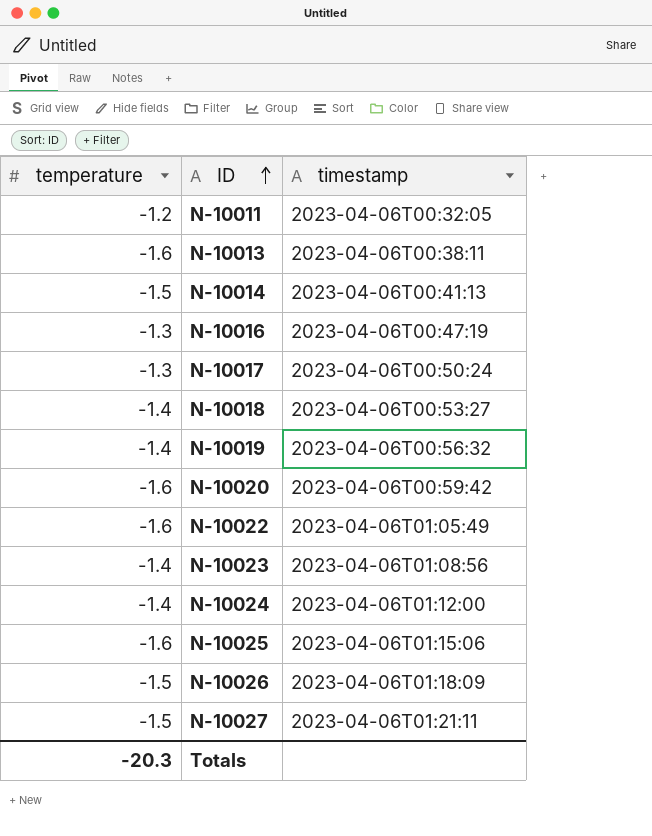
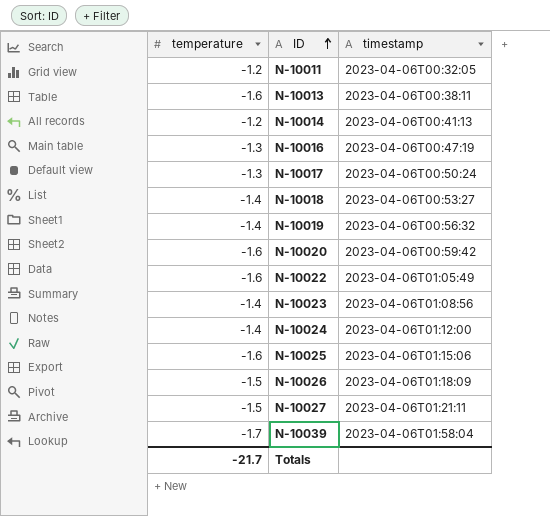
N-10014 | temperature: -1.5 -> -1.2
row N-10039: none -> -1.7 | 2023-04-06T01:58:04
Totals | temperature: -20.3 -> -21.7

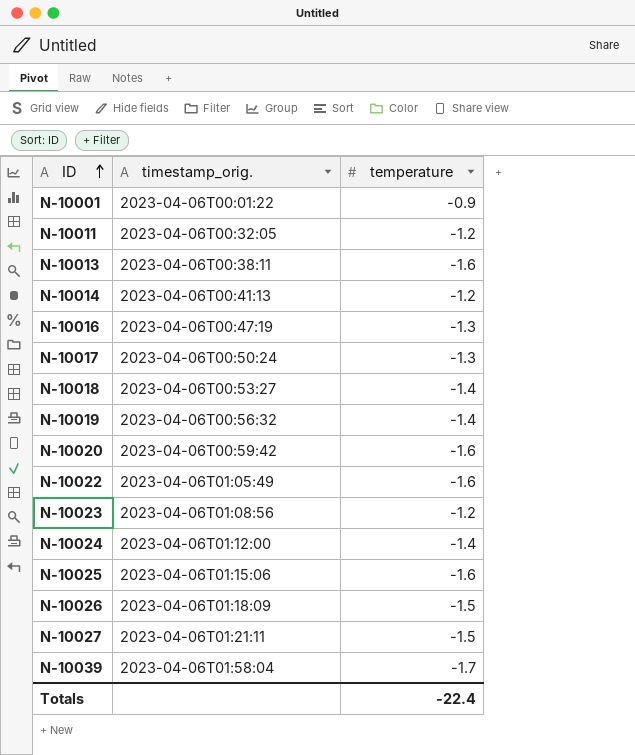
column name: timestamp -> timestamp_orig.
column temperature | position: 1 -> 3
row N-10001: none -> 2023-04-06T00:01:22 | -0.9
N-10023 | temperature: -1.4 -> -1.2
Totals | temperature: -21.7 -> -22.4

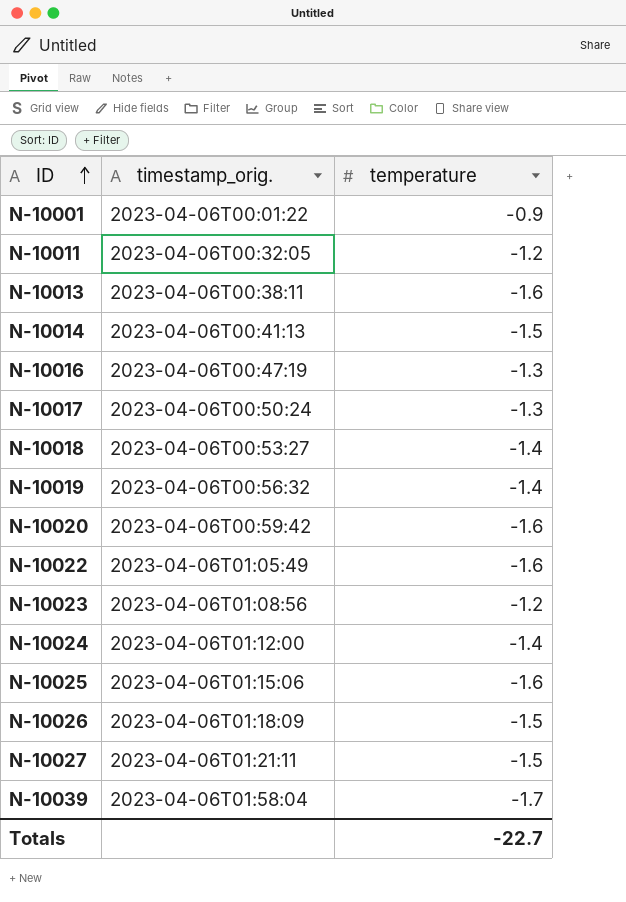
N-10014 | temperature: -1.2 -> -1.5
Totals | temperature: -22.4 -> -22.7

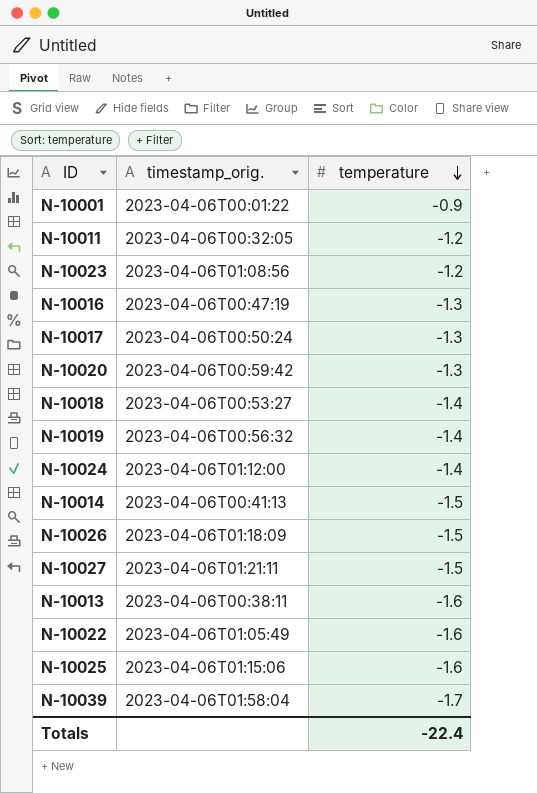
row order: ID ascending -> temperature descending
N-10020 | temperature: -1.6 -> -1.3
Totals | temperature: -22.7 -> -22.4

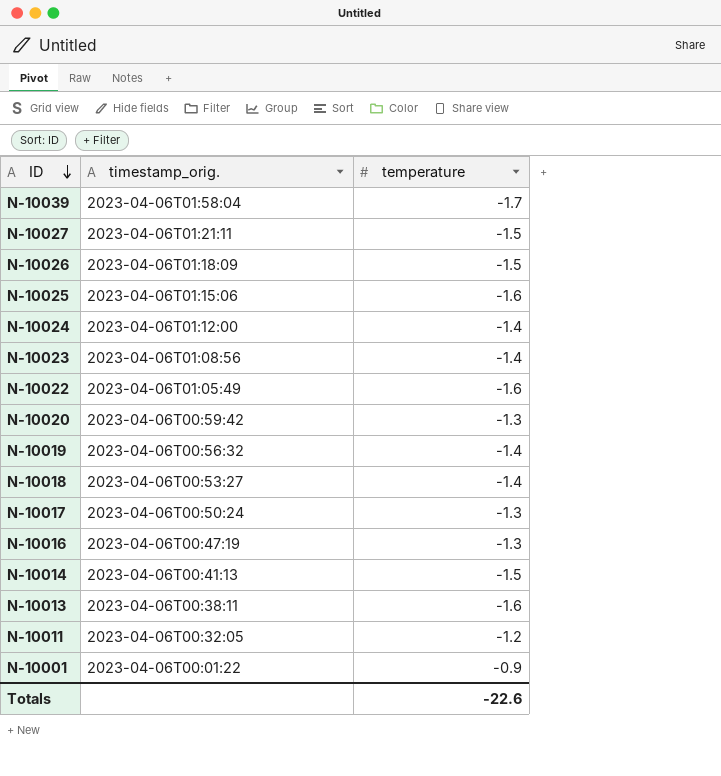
row order: temperature descending -> ID descending
N-10023 | temperature: -1.2 -> -1.4
Totals | temperature: -22.4 -> -22.6

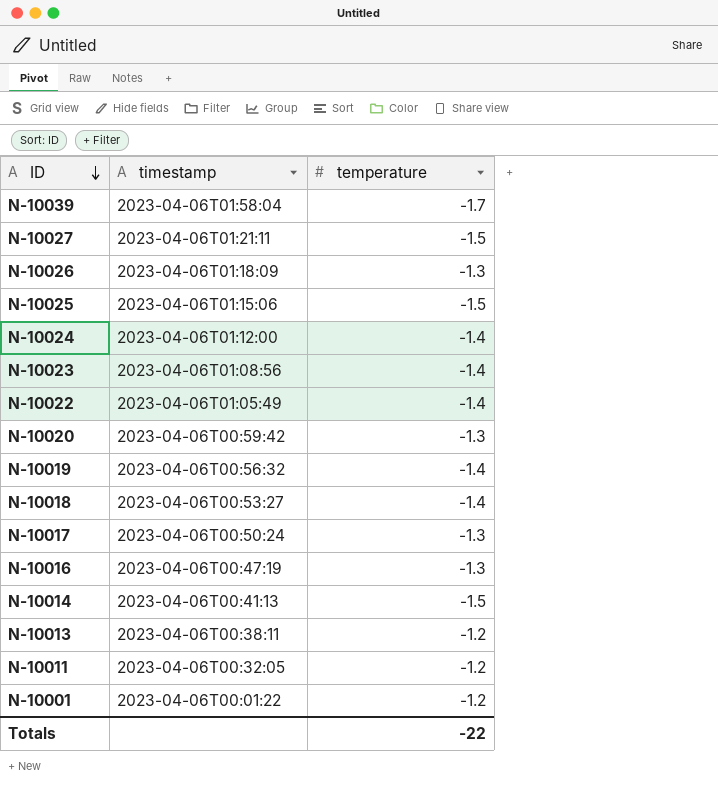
column name: timestamp_orig. -> timestamp
N-10026 | temperature: -1.5 -> -1.3
N-10025 | temperature: -1.6 -> -1.5
N-10022 | temperature: -1.6 -> -1.4
N-10013 | temperature: -1.6 -> -1.2
N-10001 | temperature: -0.9 -> -1.2
Totals | temperature: -22.6 -> -22

